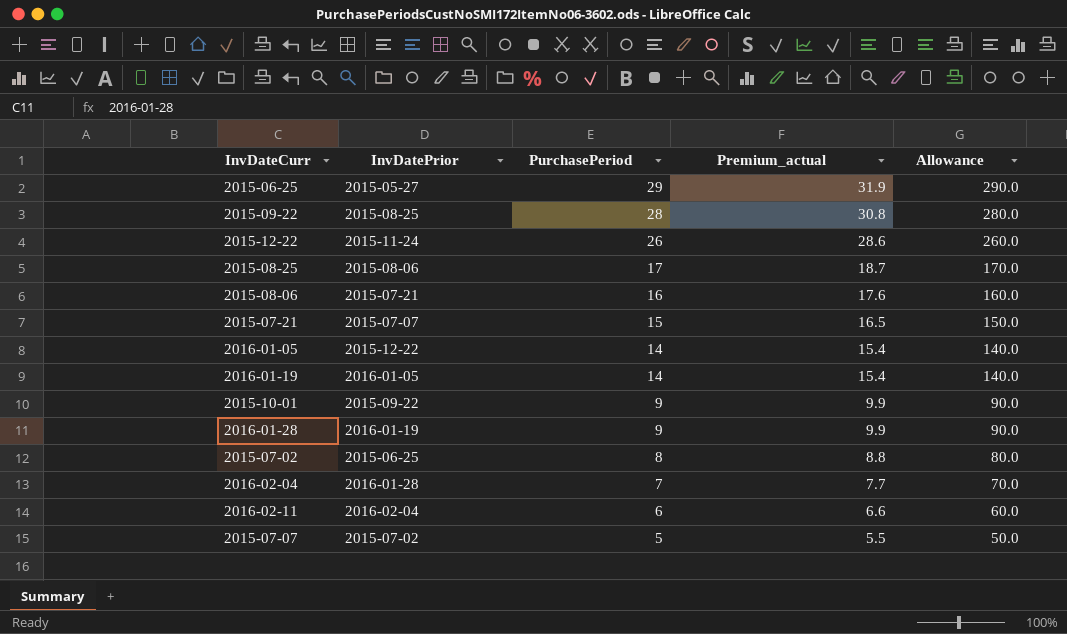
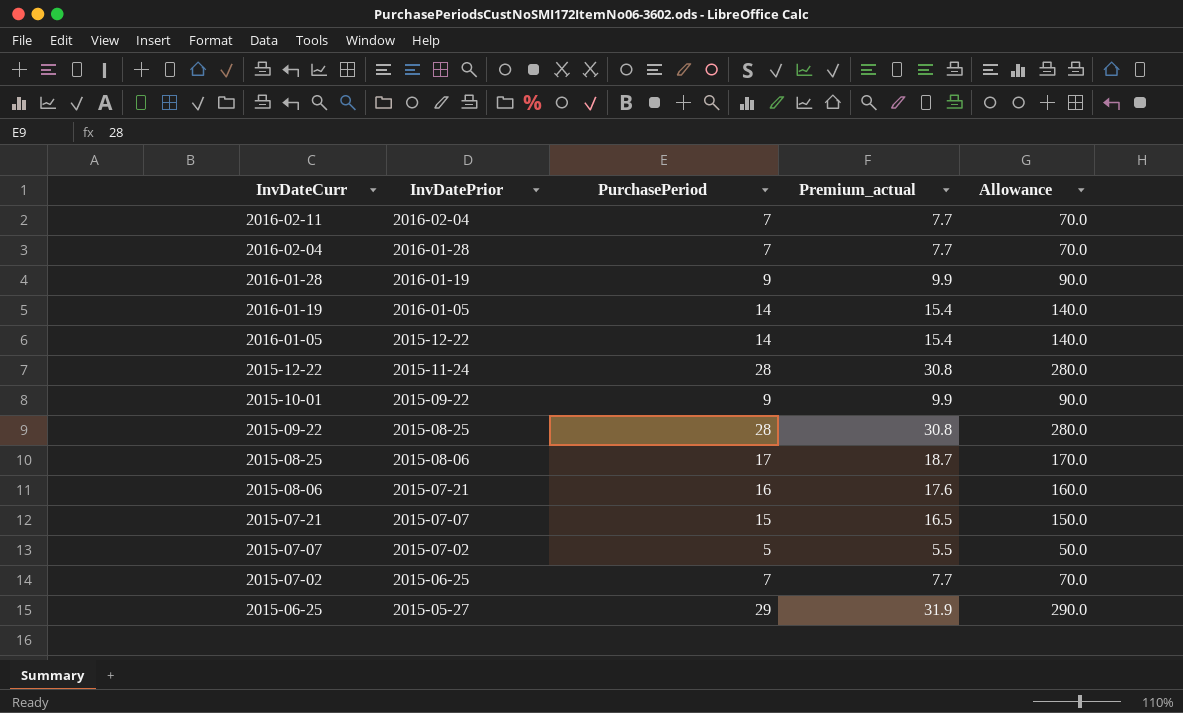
row order: PurchasePeriod descending -> InvDateCurr descending
2016-02-11 | PurchasePeriod: 6 -> 7
2016-02-11 | Premium_actual: 6.6 -> 7.7
2016-02-11 | Allowance: 60.0 -> 70.0
2015-12-22 | PurchasePeriod: 26 -> 28
2015-12-22 | Premium_actual: 28.6 -> 30.8
2015-12-22 | Allowance: 260.0 -> 280.0
2015-07-02 | PurchasePeriod: 8 -> 7
2015-07-02 | Premium_actual: 8.8 -> 7.7
2015-07-02 | Allowance: 80.0 -> 70.0

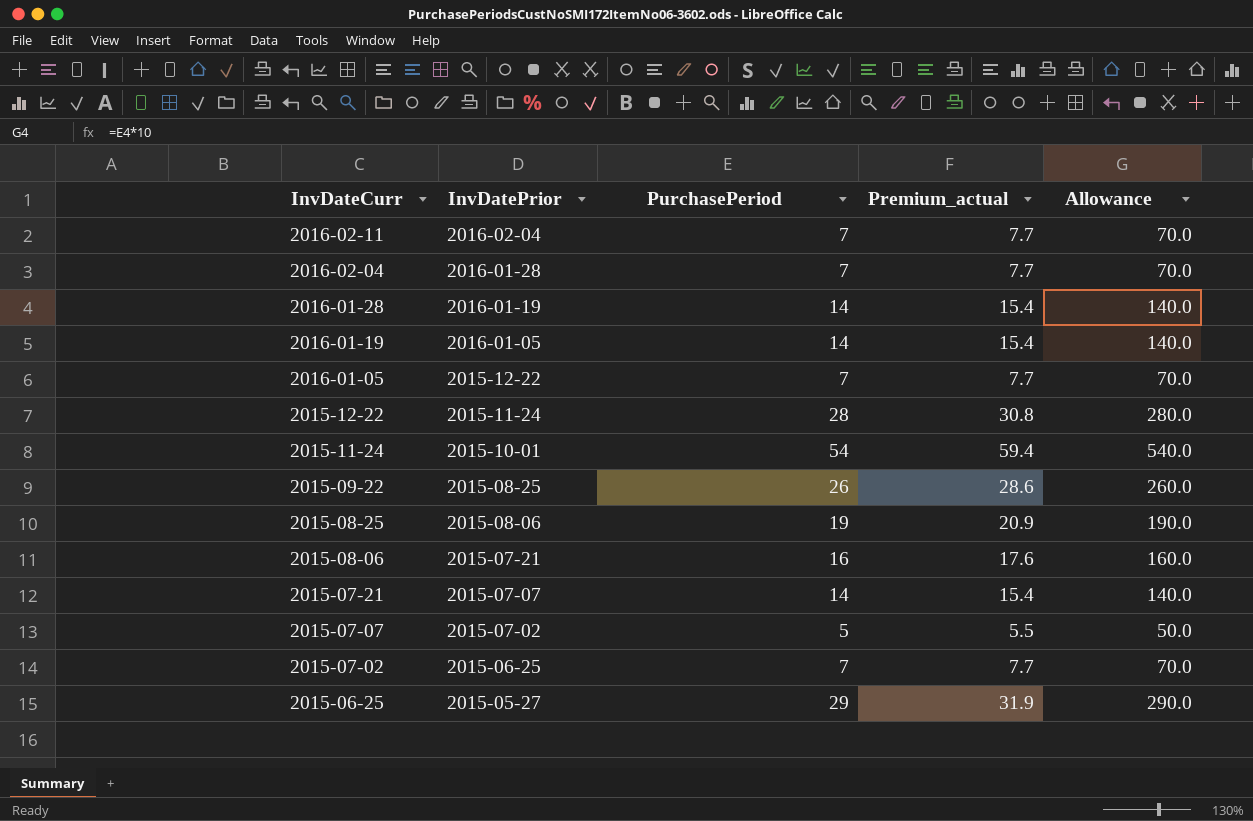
row 2015-10-01: 2015-09-22 | 9 | 9.9 | 90.0 -> none
2016-01-28 | PurchasePeriod: 9 -> 14
2016-01-28 | Premium_actual: 9.9 -> 15.4
2016-01-28 | Allowance: 90.0 -> 140.0
2016-01-05 | PurchasePeriod: 14 -> 7
2016-01-05 | Premium_actual: 15.4 -> 7.7
2016-01-05 | Allowance: 140.0 -> 70.0
row 2015-11-24: none -> 2015-10-01 | 54 | 59.4 | 540.0
2015-09-22 | PurchasePeriod: 28 -> 26
2015-09-22 | Premium_actual: 30.8 -> 28.6
2015-09-22 | Allowance: 280.0 -> 260.0
2015-08-25 | PurchasePeriod: 17 -> 19
2015-08-25 | Premium_actual: 18.7 -> 20.9
2015-08-25 | Allowance: 170.0 -> 190.0
2015-07-21 | PurchasePeriod: 15 -> 14
2015-07-21 | Premium_actual: 16.5 -> 15.4
2015-07-21 | Allowance: 150.0 -> 140.0

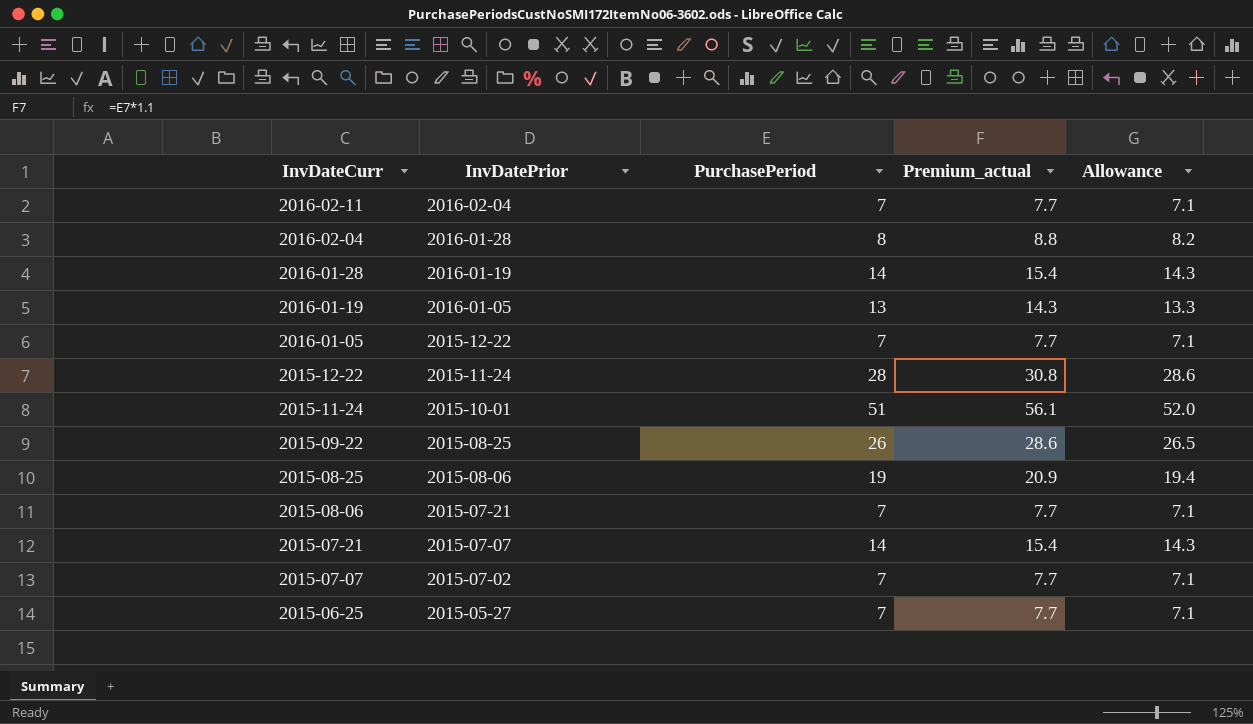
column Allowance | formula: [PurchasePeriod] * 10 -> [PurchasePeriod] * 1.02
row 2015-07-02: 2015-06-25 | 7 | 7.7 | 70.0 -> none
2016-02-04 | PurchasePeriod: 7 -> 8
2016-02-04 | Premium_actual: 7.7 -> 8.8
2016-01-19 | PurchasePeriod: 14 -> 13
2016-01-19 | Premium_actual: 15.4 -> 14.3
2015-11-24 | PurchasePeriod: 54 -> 51
2015-11-24 | Premium_actual: 59.4 -> 56.1
2015-08-06 | PurchasePeriod: 16 -> 7
2015-08-06 | Premium_actual: 17.6 -> 7.7
2015-07-07 | PurchasePeriod: 5 -> 7
2015-07-07 | Premium_actual: 5.5 -> 7.7
2015-06-25 | PurchasePeriod: 29 -> 7
2015-06-25 | Premium_actual: 31.9 -> 7.7

